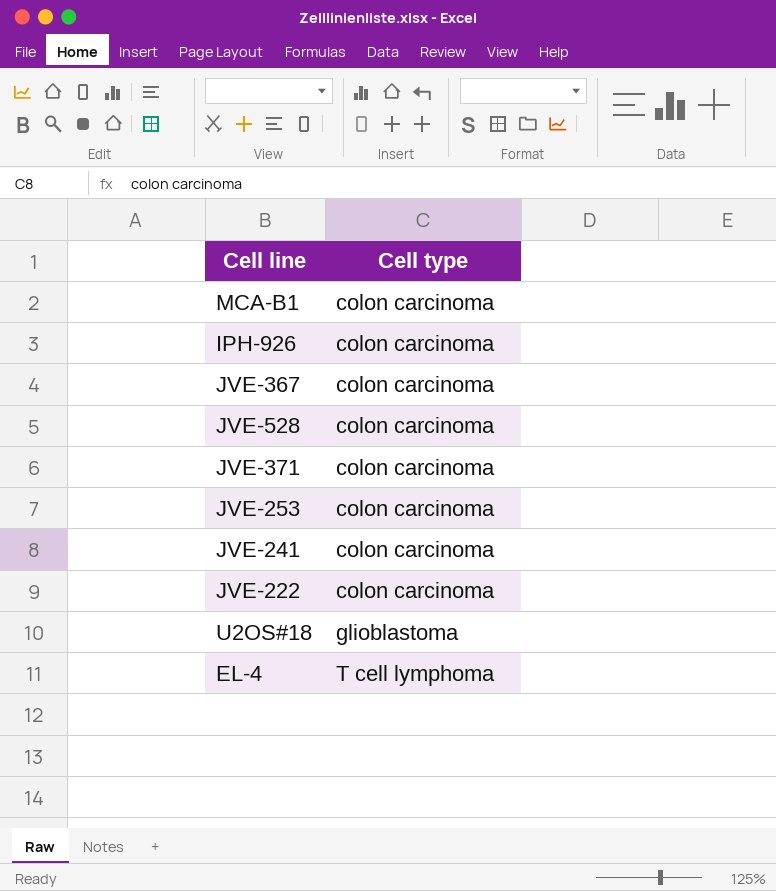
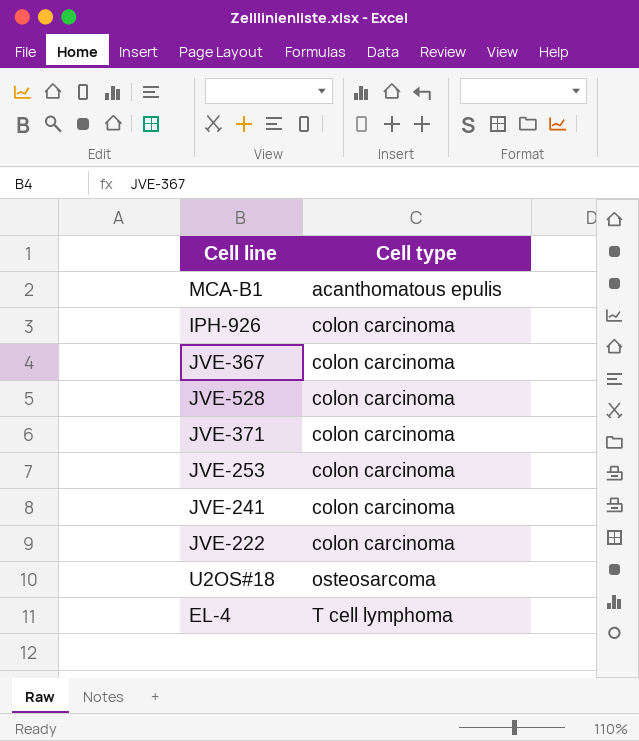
MCA-B1 | Cell type: colon carcinoma -> acanthomatous epulis
U2OS#18 | Cell type: glioblastoma -> osteosarcoma

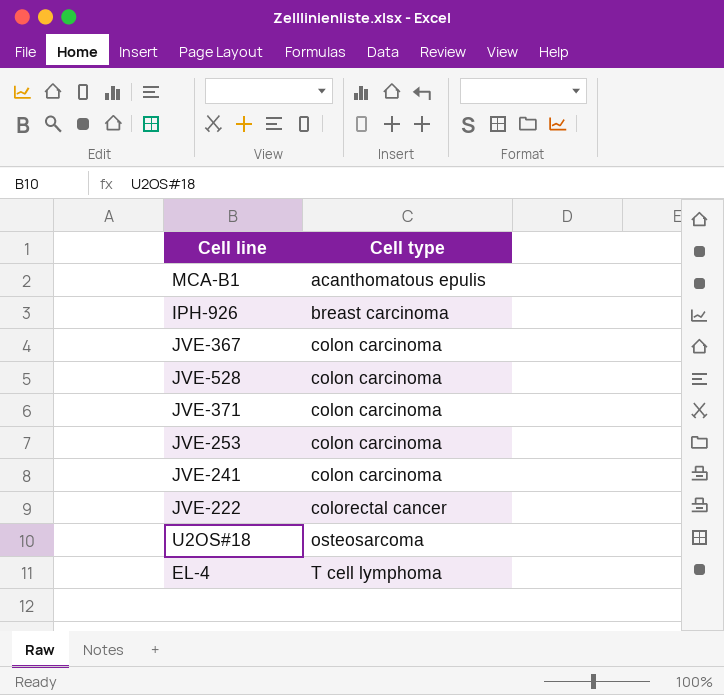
IPH-926 | Cell type: colon carcinoma -> breast carcinoma
JVE-222 | Cell type: colon carcinoma -> colorectal cancer

